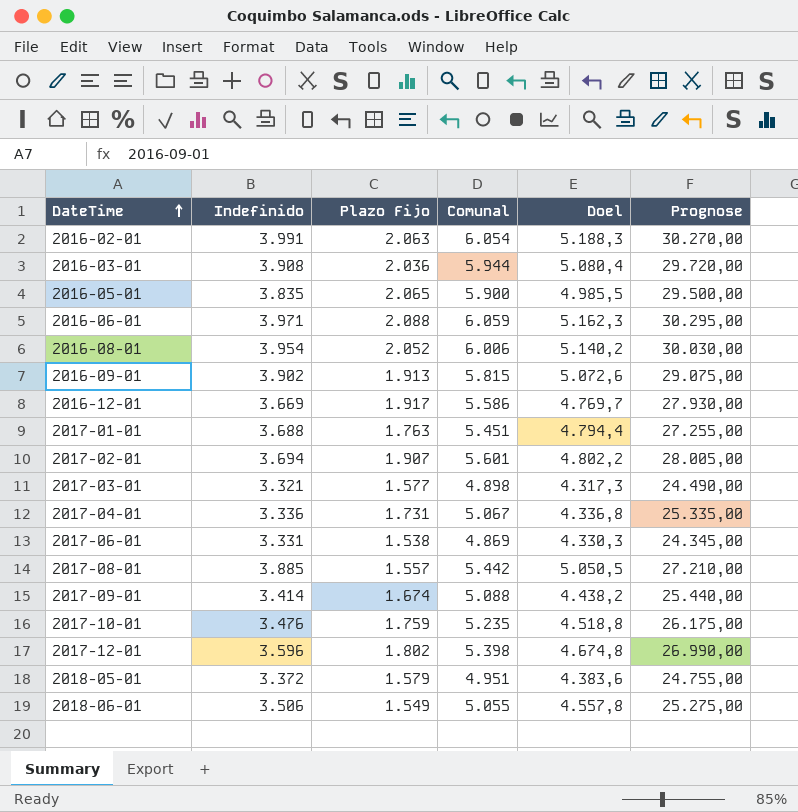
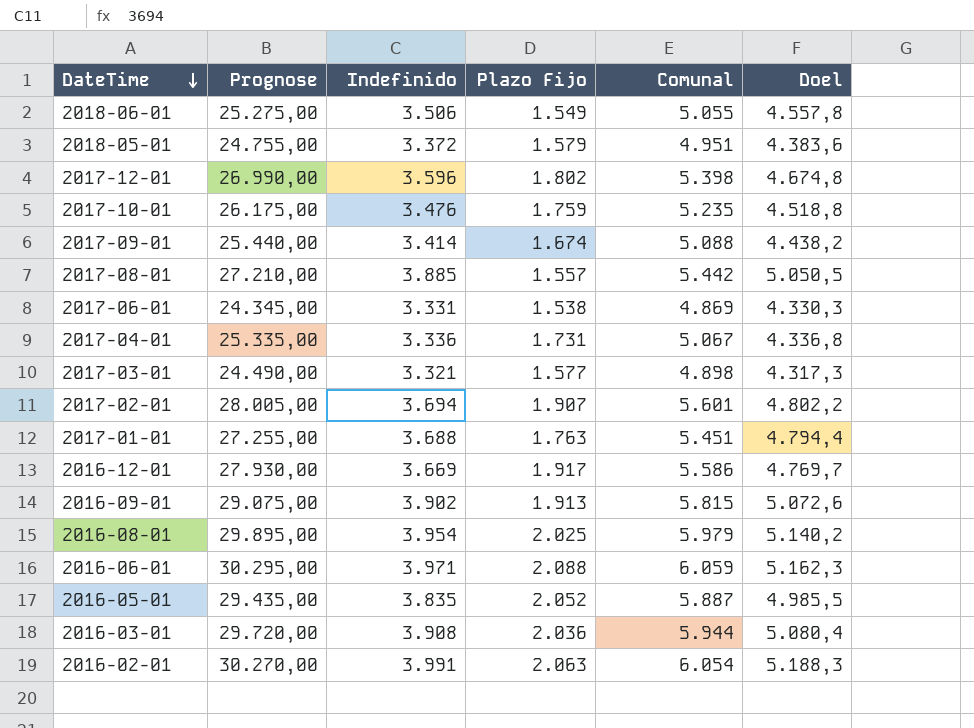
row order: DateTime ascending -> DateTime descending
column Prognose | position: 6 -> 2
2016-08-01 | Prognose: 30.030,00 -> 29.895,00
2016-08-01 | Plazo Fijo: 2.052 -> 2.025
2016-08-01 | Comunal: 6.006 -> 5.979
2016-05-01 | Prognose: 29.500,00 -> 29.435,00
2016-05-01 | Plazo Fijo: 2.065 -> 2.052
2016-05-01 | Comunal: 5.900 -> 5.887

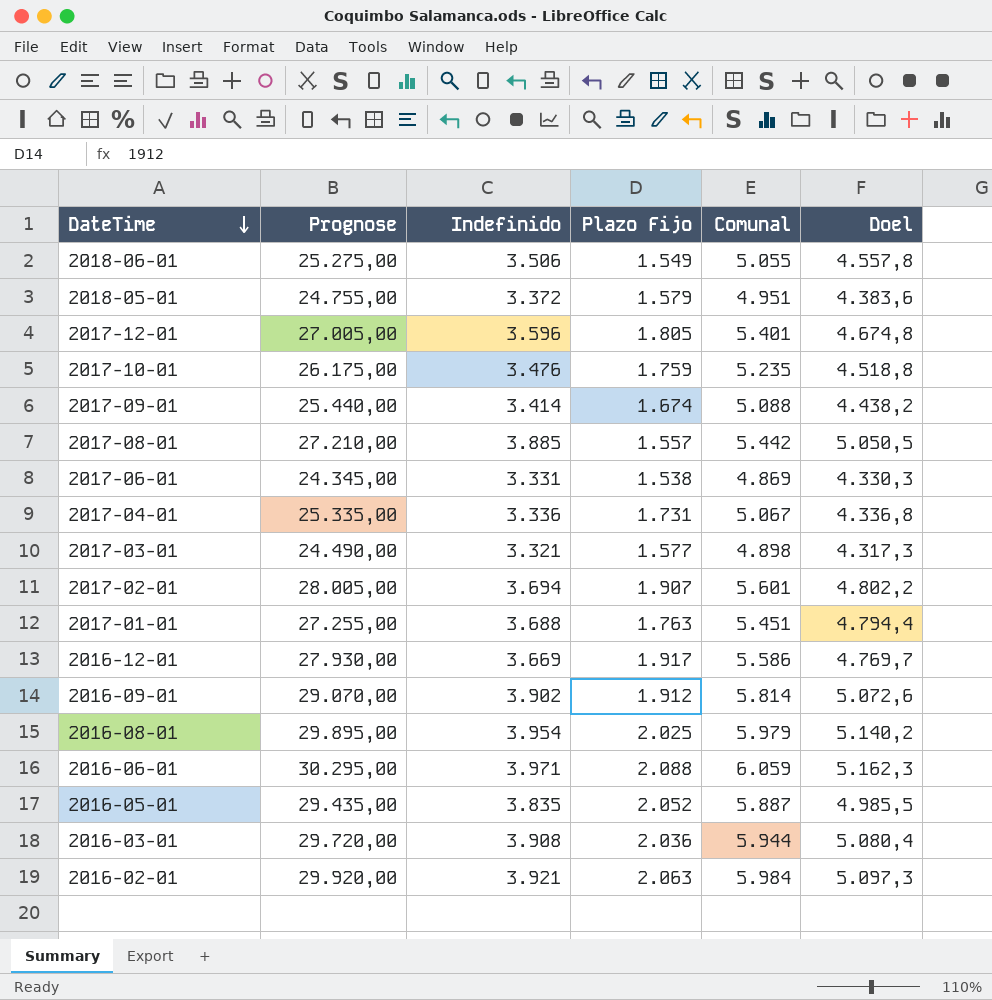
2017-12-01 | Prognose: 26.990,00 -> 27.005,00
2017-12-01 | Plazo Fijo: 1.802 -> 1.805
2017-12-01 | Comunal: 5.398 -> 5.401
2016-09-01 | Prognose: 29.075,00 -> 29.070,00
2016-09-01 | Plazo Fijo: 1.913 -> 1.912
2016-09-01 | Comunal: 5.815 -> 5.814
2016-02-01 | Prognose: 30.270,00 -> 29.920,00
2016-02-01 | Indefinido: 3.991 -> 3.921
2016-02-01 | Comunal: 6.054 -> 5.984
2016-02-01 | Doel: 5.188,3 -> 5.097,3

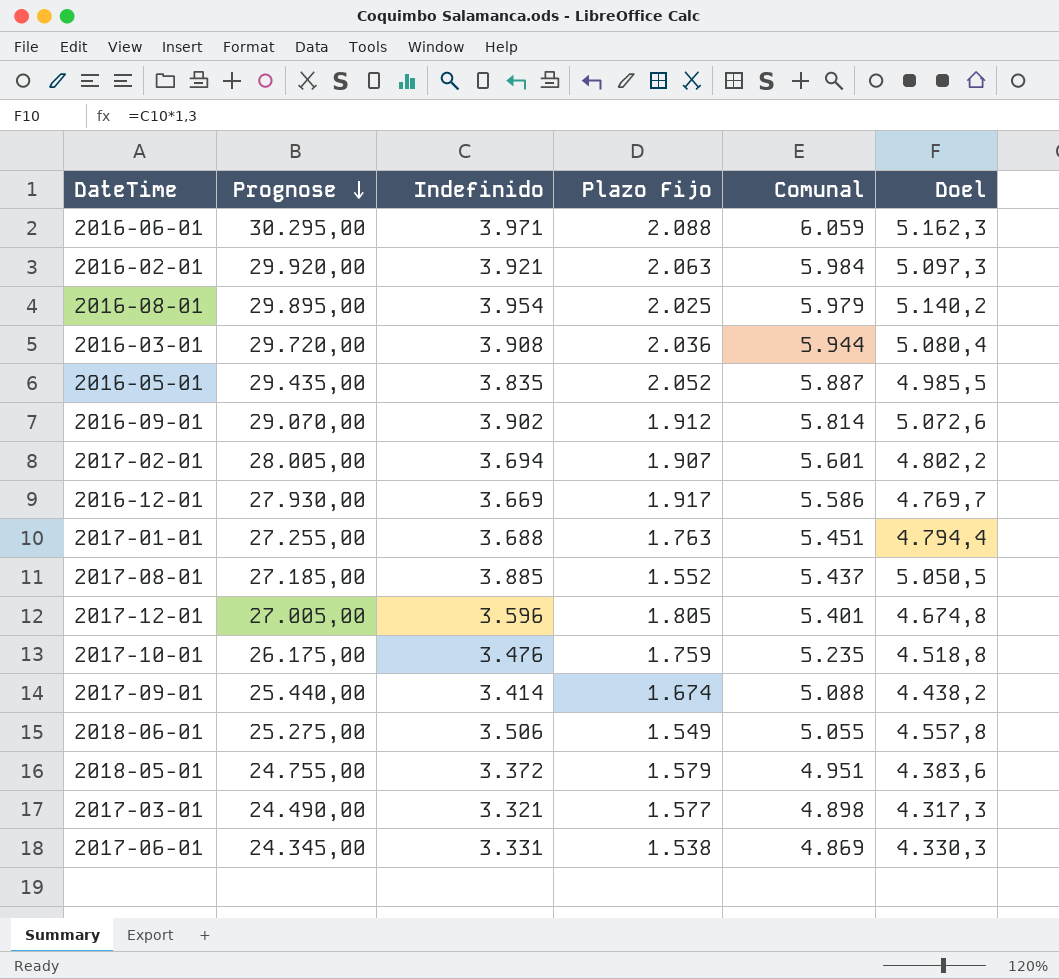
row order: DateTime descending -> Prognose descending
row 2017-04-01: 25.335,00 | 3.336 | 1.731 | 5.067 | 4.336,8 -> none
2017-08-01 | Prognose: 27.210,00 -> 27.185,00
2017-08-01 | Plazo Fijo: 1.557 -> 1.552
2017-08-01 | Comunal: 5.442 -> 5.437

